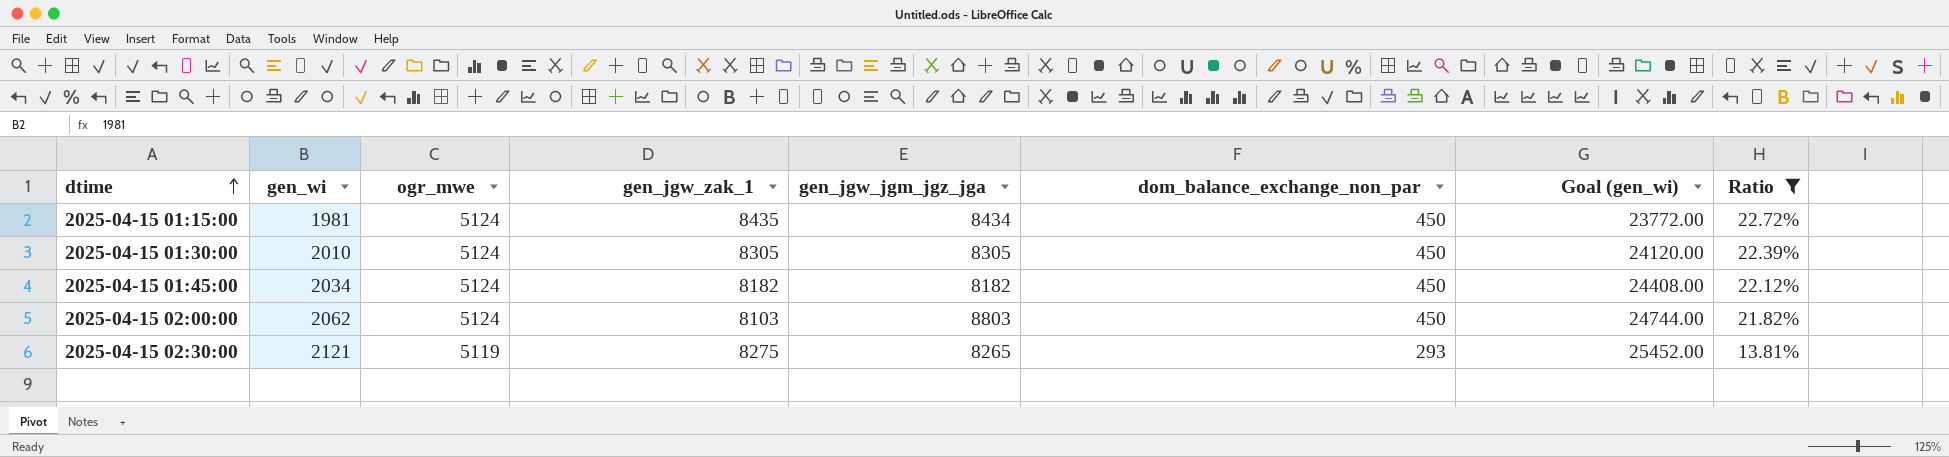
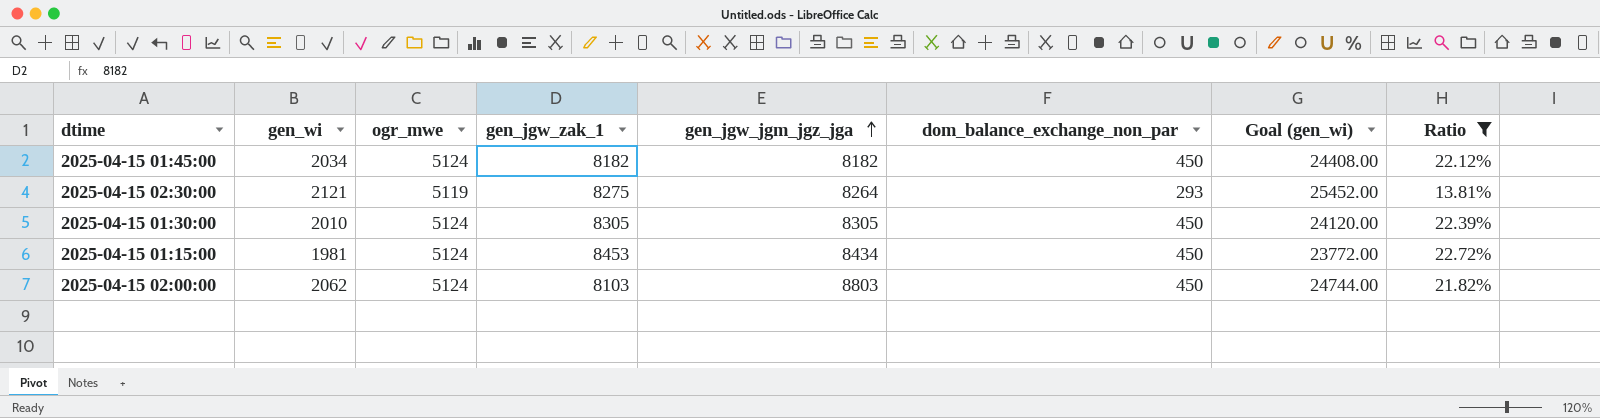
row order: dtime ascending -> gen_jgw_jgm_jgz_jga ascending
2025-04-15 02:30:00 | gen_jgw_jgm_jgz_jga: 8265 -> 8264
2025-04-15 01:15:00 | gen_jgw_zak_1: 8435 -> 8453

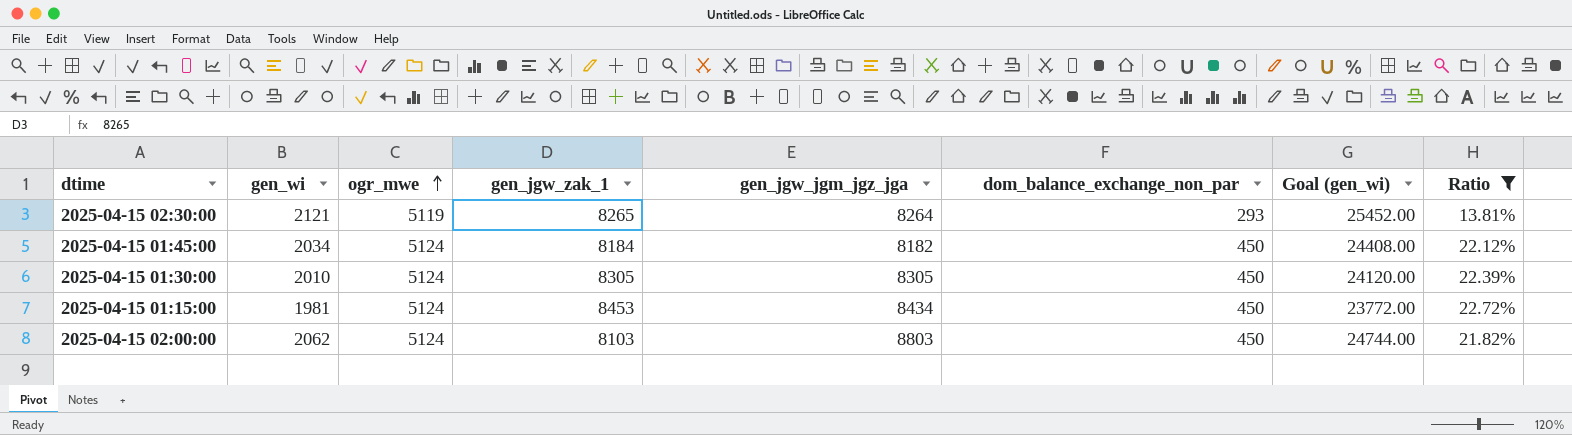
row order: gen_jgw_jgm_jgz_jga ascending -> ogr_mwe ascending
2025-04-15 02:30:00 | gen_jgw_zak_1: 8275 -> 8265
2025-04-15 01:45:00 | gen_jgw_zak_1: 8182 -> 8184

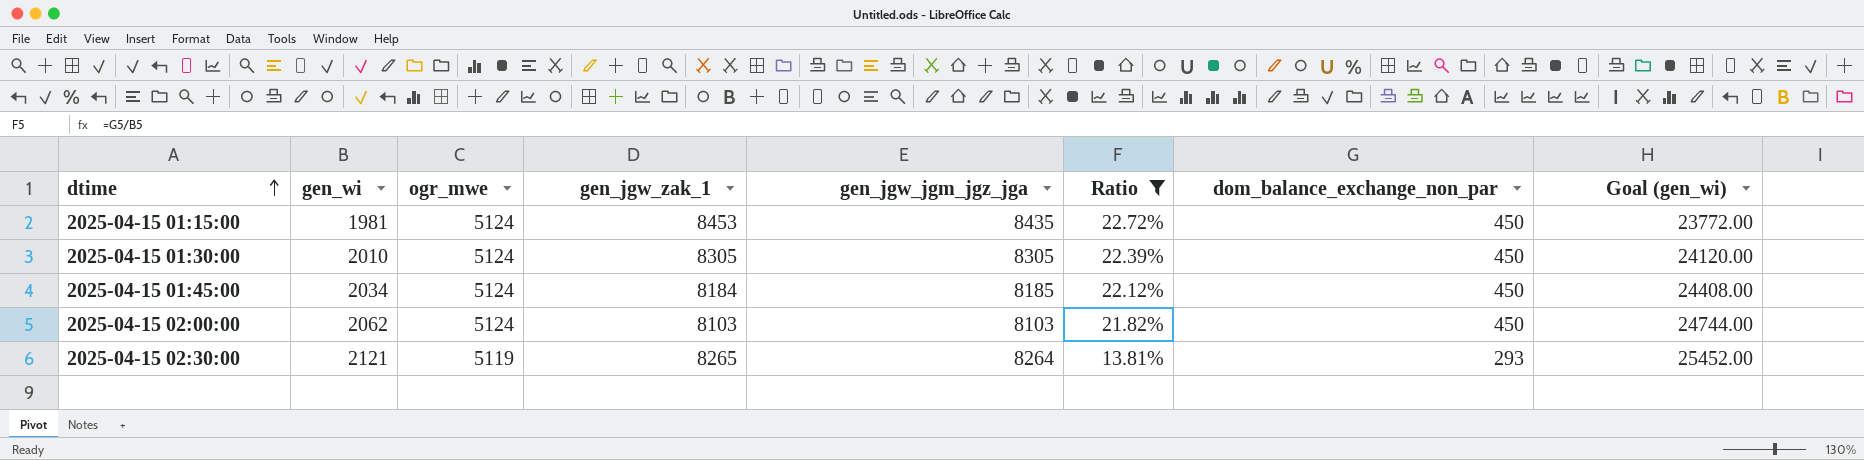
row order: ogr_mwe ascending -> dtime ascending
column Ratio | position: 8 -> 6
2025-04-15 01:15:00 | gen_jgw_jgm_jgz_jga: 8434 -> 8435
2025-04-15 01:45:00 | gen_jgw_jgm_jgz_jga: 8182 -> 8185
2025-04-15 02:00:00 | gen_jgw_jgm_jgz_jga: 8803 -> 8103

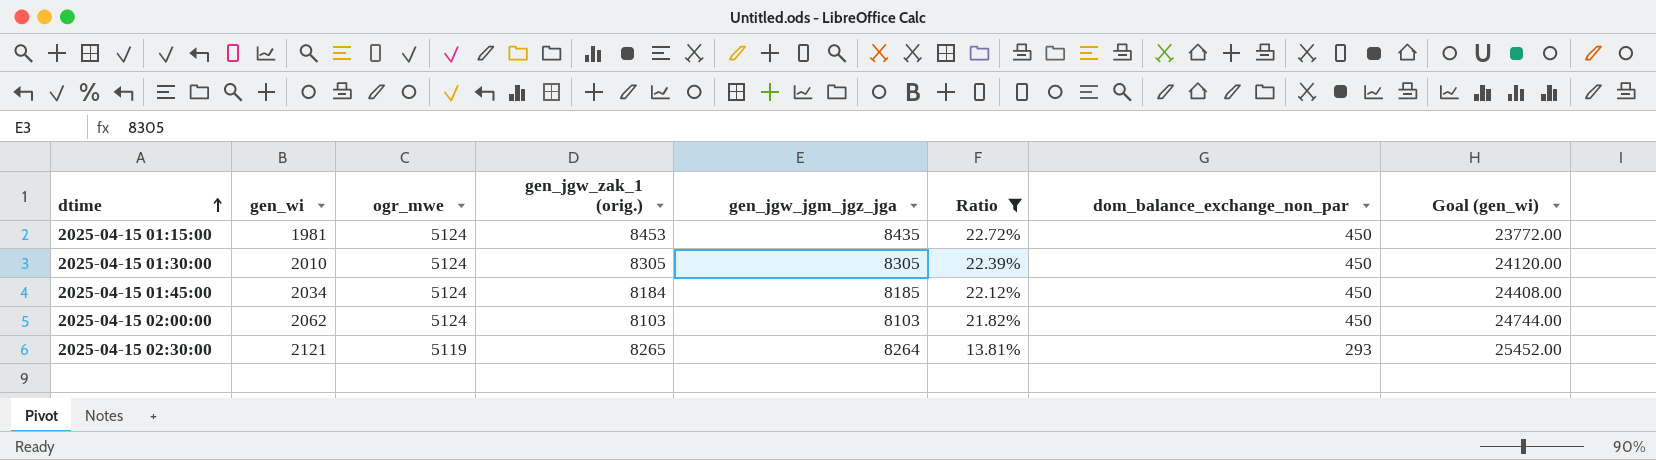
column name: gen_jgw_zak_1 -> gen_jgw_zak_1 (orig.)

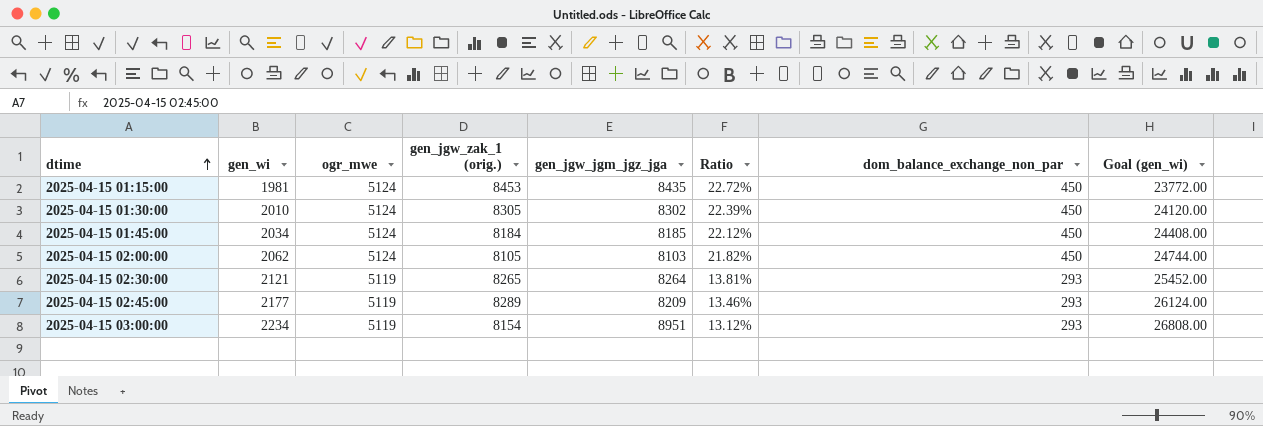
filter: Ratio >= 13.81% -> none
2025-04-15 01:30:00 | gen_jgw_jgm_jgz_jga: 8305 -> 8302
2025-04-15 02:00:00 | gen_jgw_zak_1 (orig.): 8103 -> 8105

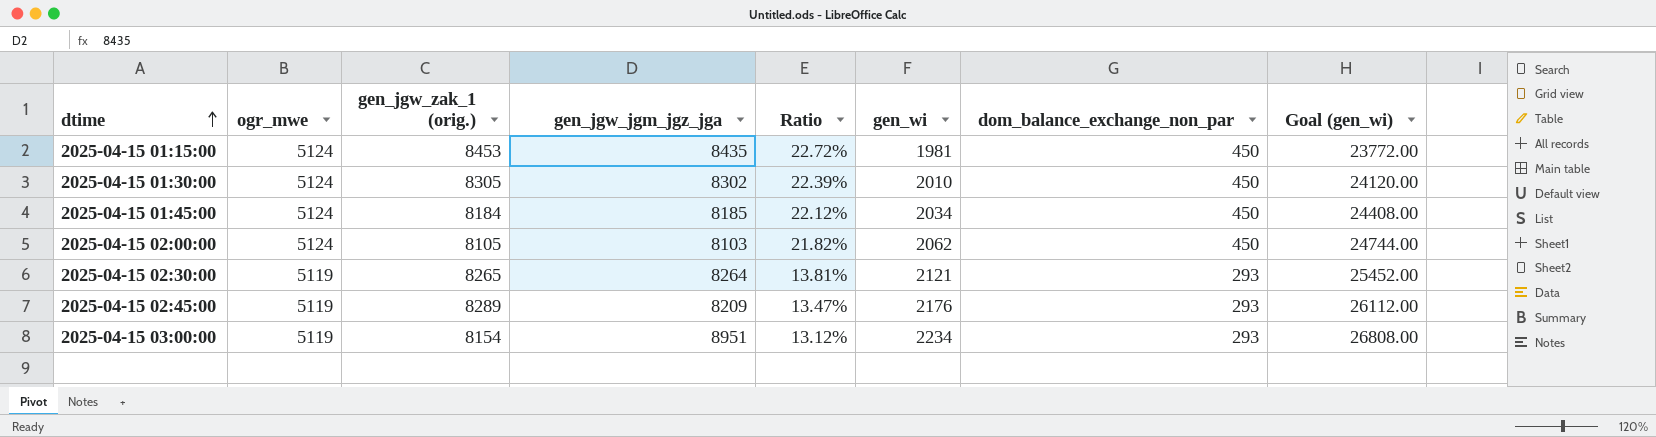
column gen_wi | position: 2 -> 6
2025-04-15 02:45:00 | Ratio: 13.46% -> 13.47%
2025-04-15 02:45:00 | gen_wi: 2177 -> 2176
2025-04-15 02:45:00 | Goal (gen_wi): 26124.00 -> 26112.00

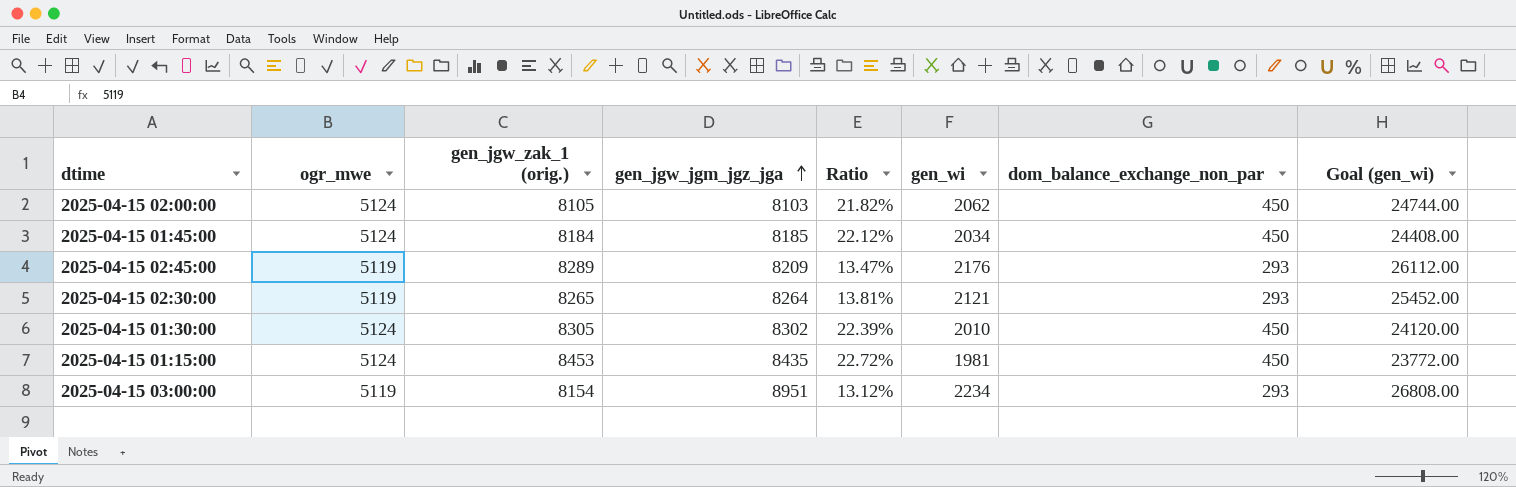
row order: dtime ascending -> gen_jgw_jgm_jgz_jga ascending

